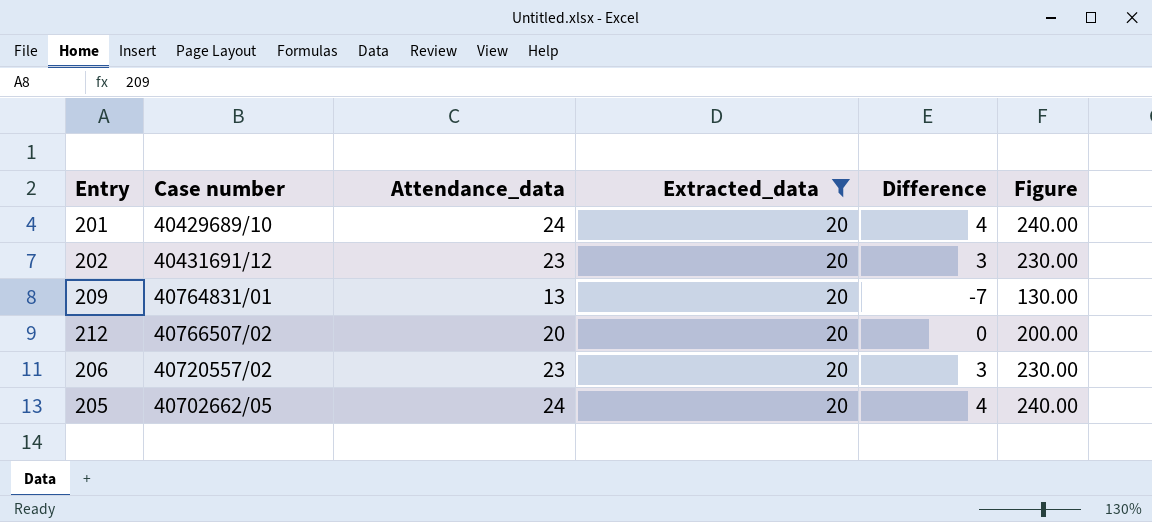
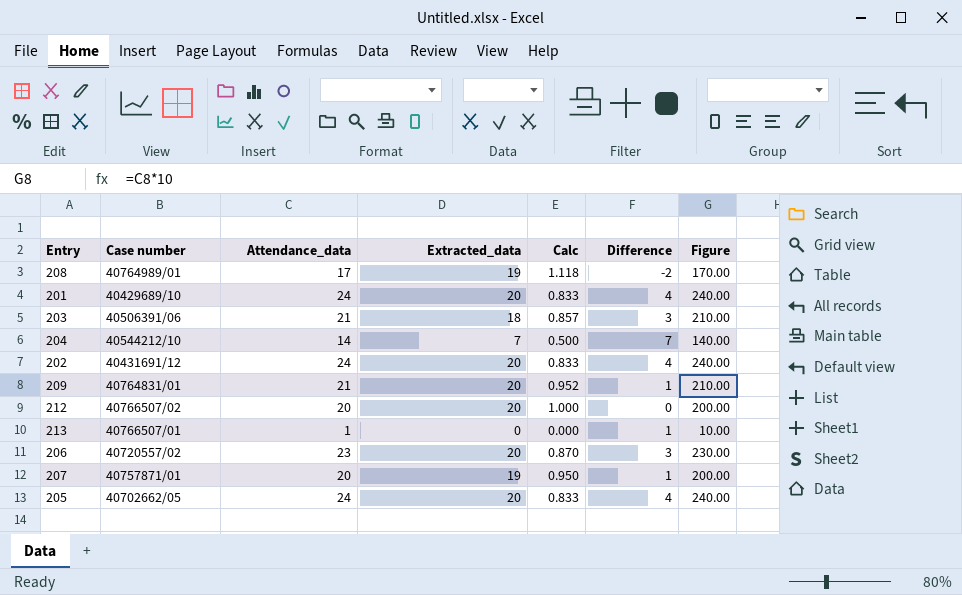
filter: Extracted_data = 20 -> none
column Calc | formula: none -> [Extracted_data] / [Attendance_data]
202 | Attendance_data: 23 -> 24
202 | Difference: 3 -> 4
202 | Figure: 230.00 -> 240.00
209 | Attendance_data: 13 -> 21
209 | Difference: -7 -> 1
209 | Figure: 130.00 -> 210.00

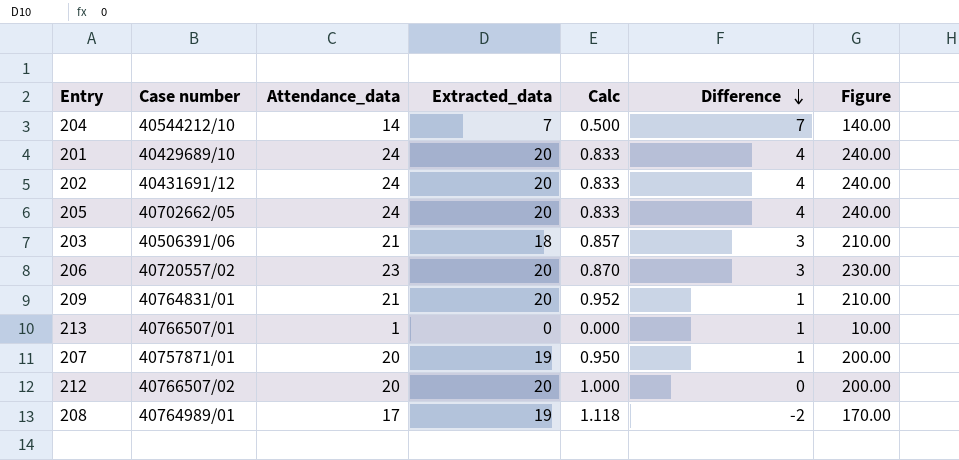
row order: none -> Difference descending

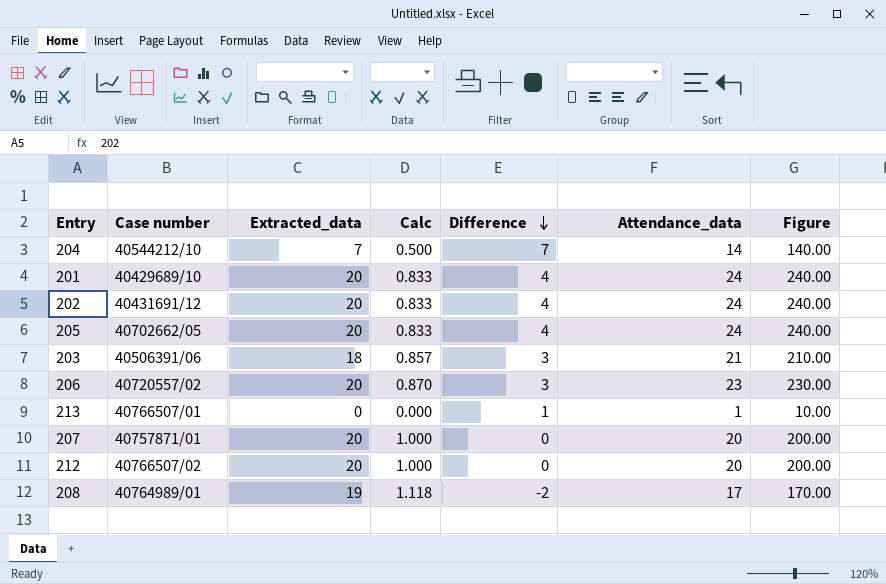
column Attendance_data | position: 3 -> 6
row 209: 40764831/01 | 21 | 20 | 0.952 | 1 | 210.00 -> none
207 | Extracted_data: 19 -> 20
207 | Calc: 0.950 -> 1.000
207 | Difference: 1 -> 0

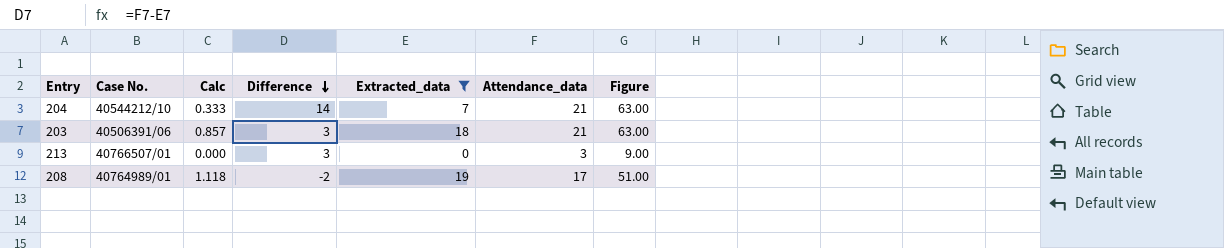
filter: none -> Extracted_data != 20
column name: Case number -> Case No.
column Extracted_data | position: 3 -> 5
column Figure | formula: [Attendance_data] * 10 -> [Attendance_data] * 3
204 | Calc: 0.500 -> 0.333
204 | Difference: 7 -> 14
204 | Attendance_data: 14 -> 21
213 | Difference: 1 -> 3
213 | Attendance_data: 1 -> 3

